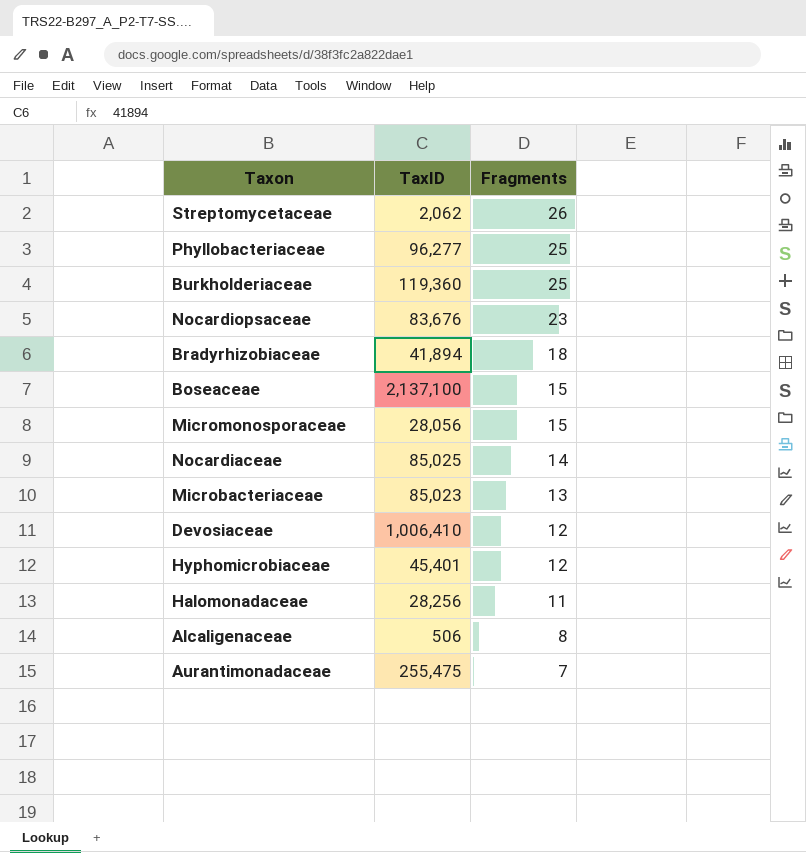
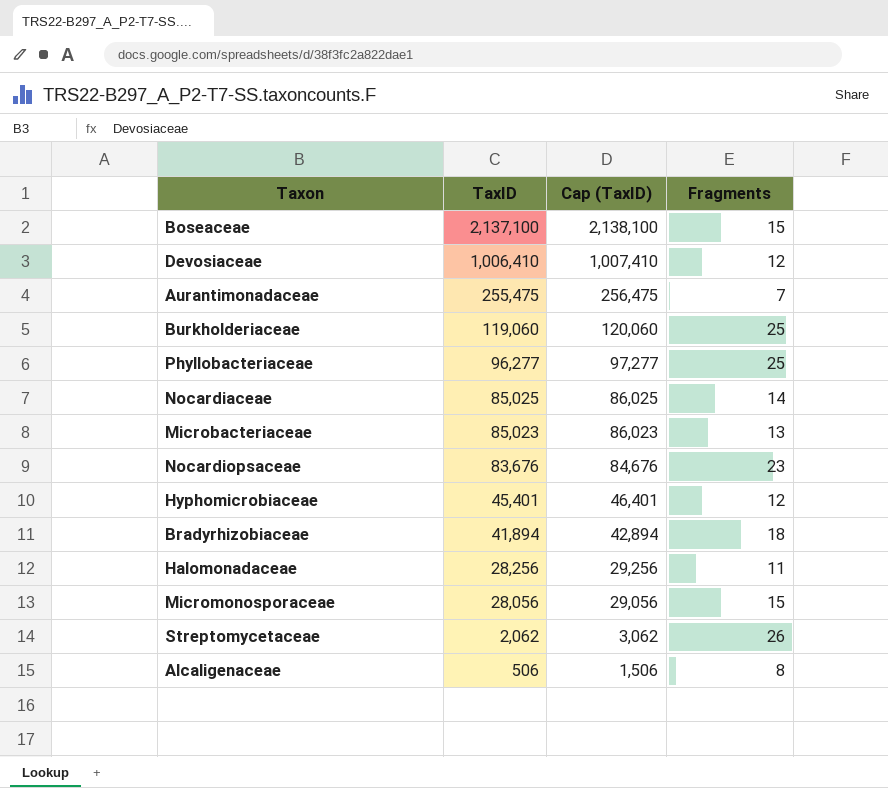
row order: Fragments descending -> TaxID descending
column Cap (TaxID) | formula: none -> [TaxID] + 1000
Burkholderiaceae | TaxID: 119,360 -> 119,060

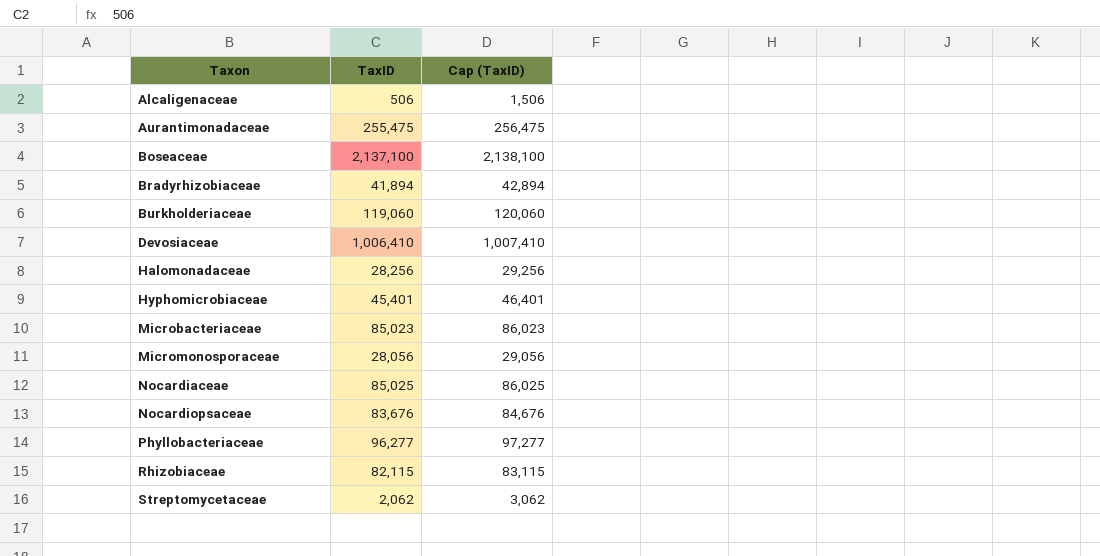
row order: TaxID descending -> Taxon ascending
column Fragments | position: 4 -> none
row Rhizobiaceae: none -> 82,115 | 83,115

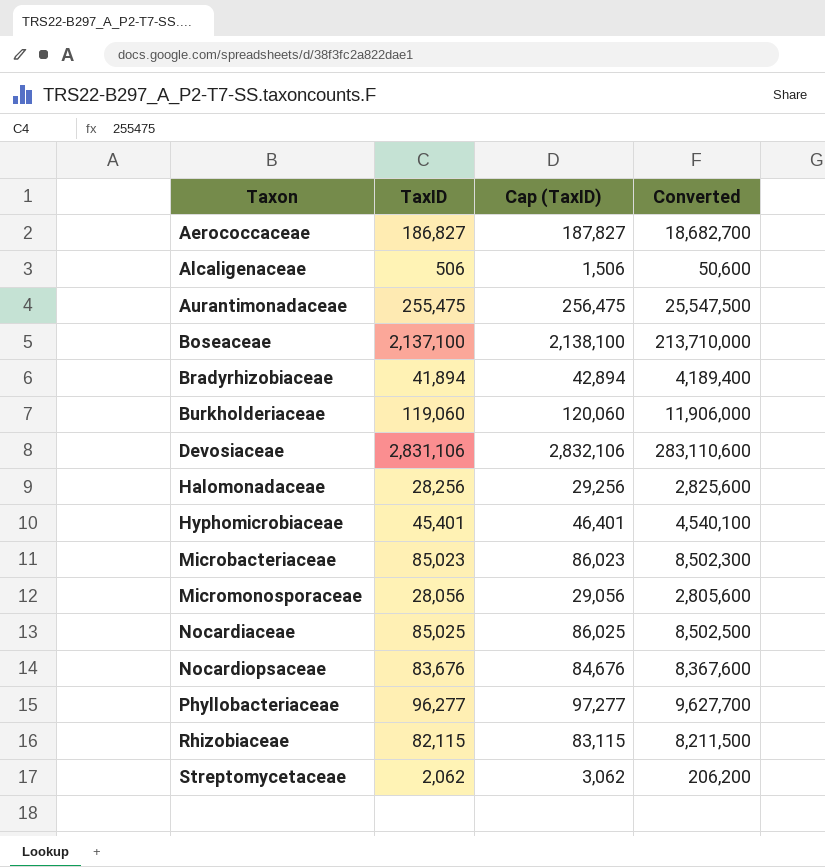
column Converted | formula: none -> [TaxID] * 100
row Aerococcaceae: none -> 186,827 | 187,827 | 18,682,700
Devosiaceae | TaxID: 1,006,410 -> 2,831,106
Devosiaceae | Cap (TaxID): 1,007,410 -> 2,832,106

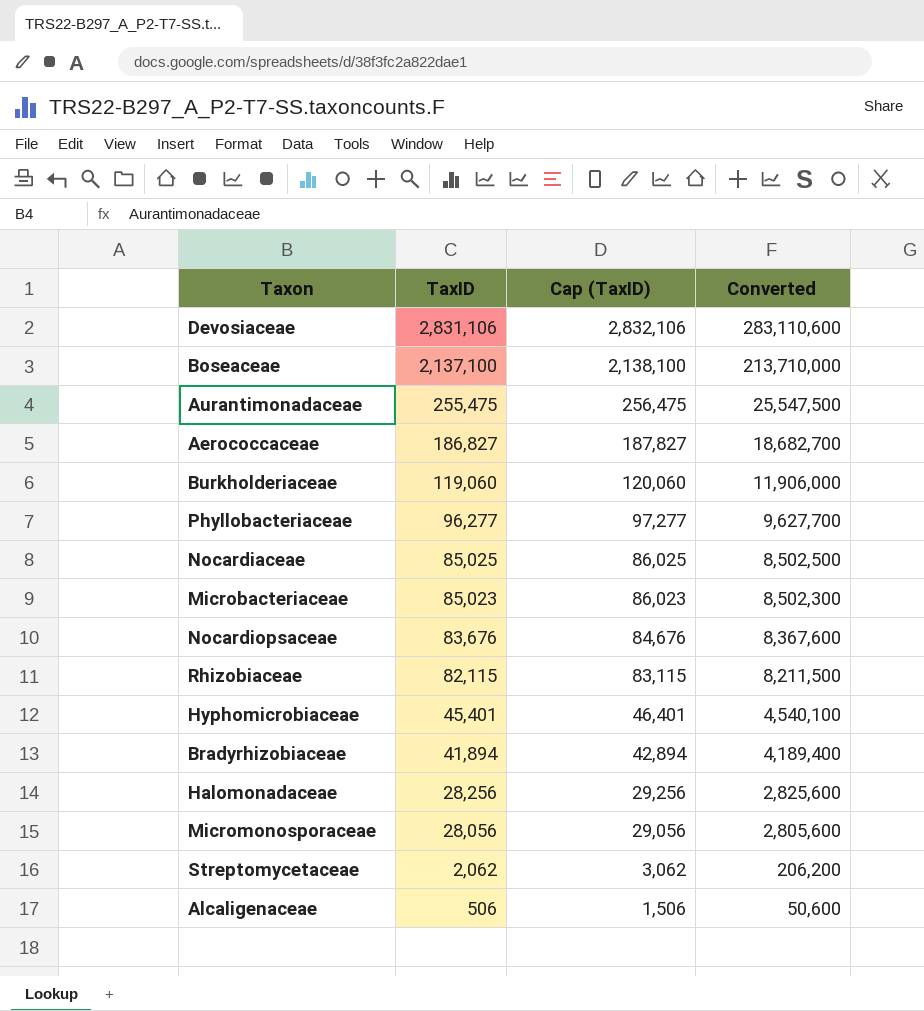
row order: Taxon ascending -> TaxID descending

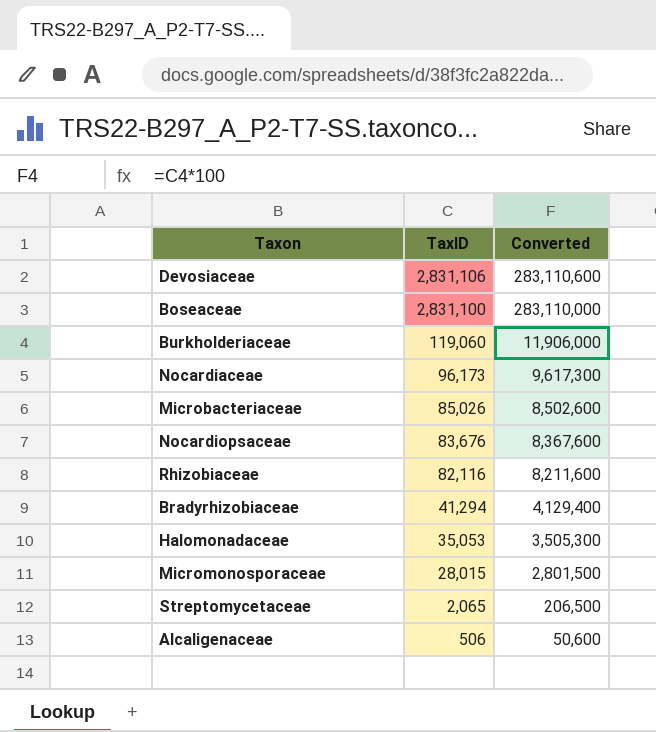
column Cap (TaxID) | formula: [TaxID] + 1000 -> none
row Aurantimonadaceae: 255,475 | 256,475 | 25,547,500 -> none
row Aerococcaceae: 186,827 | 187,827 | 18,682,700 -> none
row Phyllobacteriaceae: 96,277 | 97,277 | 9,627,700 -> none
row Hyphomicrobiaceae: 45,401 | 46,401 | 4,540,100 -> none
Boseaceae | TaxID: 2,137,100 -> 2,831,100
Boseaceae | Converted: 213,710,000 -> 283,110,000
Nocardiaceae | TaxID: 85,025 -> 96,173
Nocardiaceae | Converted: 8,502,500 -> 9,617,300
Microbacteriaceae | TaxID: 85,023 -> 85,026
Microbacteriaceae | Converted: 8,502,300 -> 8,502,600
Rhizobiaceae | TaxID: 82,115 -> 82,116
Rhizobiaceae | Converted: 8,211,500 -> 8,211,600
Bradyrhizobiaceae | TaxID: 41,894 -> 41,294
Bradyrhizobiaceae | Converted: 4,189,400 -> 4,129,400
Halomonadaceae | TaxID: 28,256 -> 35,053
Halomonadaceae | Converted: 2,825,600 -> 3,505,300
Micromonosporaceae | TaxID: 28,056 -> 28,015
Micromonosporaceae | Converted: 2,805,600 -> 2,801,500
Streptomycetaceae | TaxID: 2,062 -> 2,065
Streptomycetaceae | Converted: 206,200 -> 206,500

